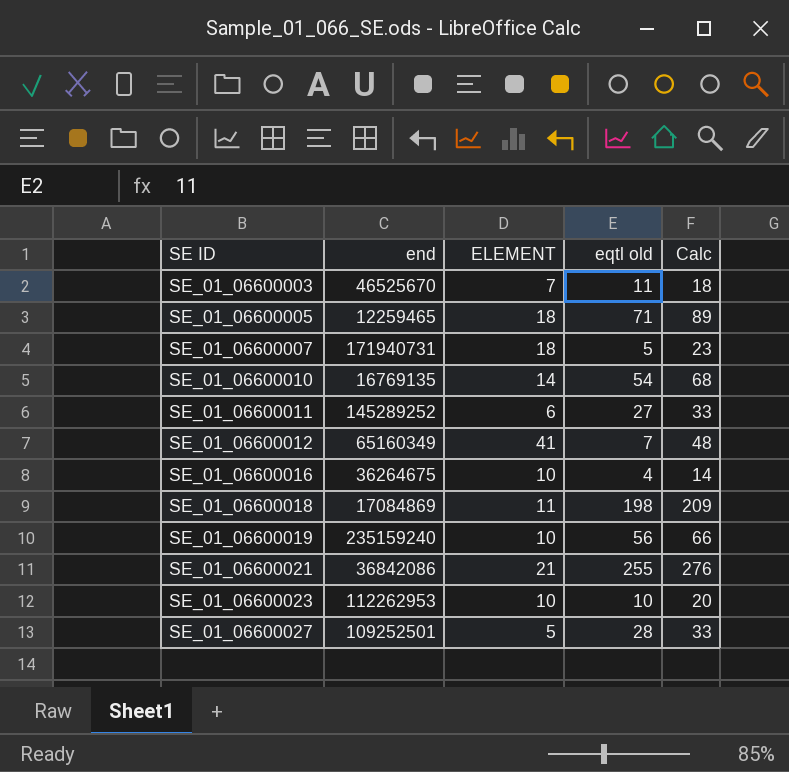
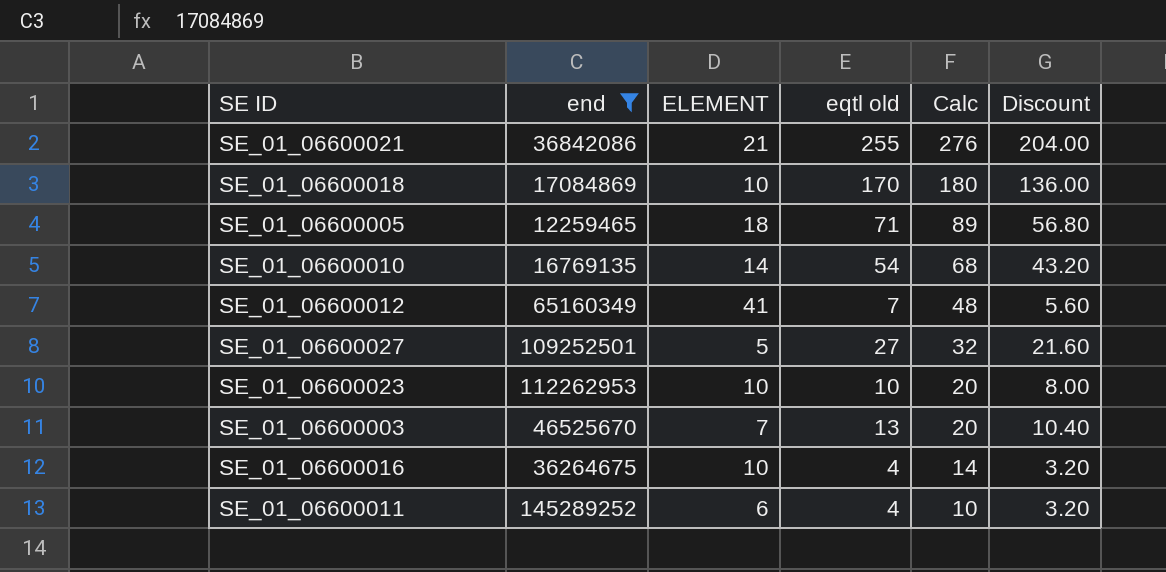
filter: none -> end <= 145289252
row order: SE ID ascending -> Calc descending
column Discount | formula: none -> [eqtl old] * 0.8
SE_01_06600018 | ELEMENT: 11 -> 10
SE_01_06600018 | eqtl old: 198 -> 170
SE_01_06600018 | Calc: 209 -> 180
SE_01_06600027 | eqtl old: 28 -> 27
SE_01_06600027 | Calc: 33 -> 32
SE_01_06600003 | eqtl old: 11 -> 13
SE_01_06600003 | Calc: 18 -> 20
SE_01_06600011 | eqtl old: 27 -> 4
SE_01_06600011 | Calc: 33 -> 10

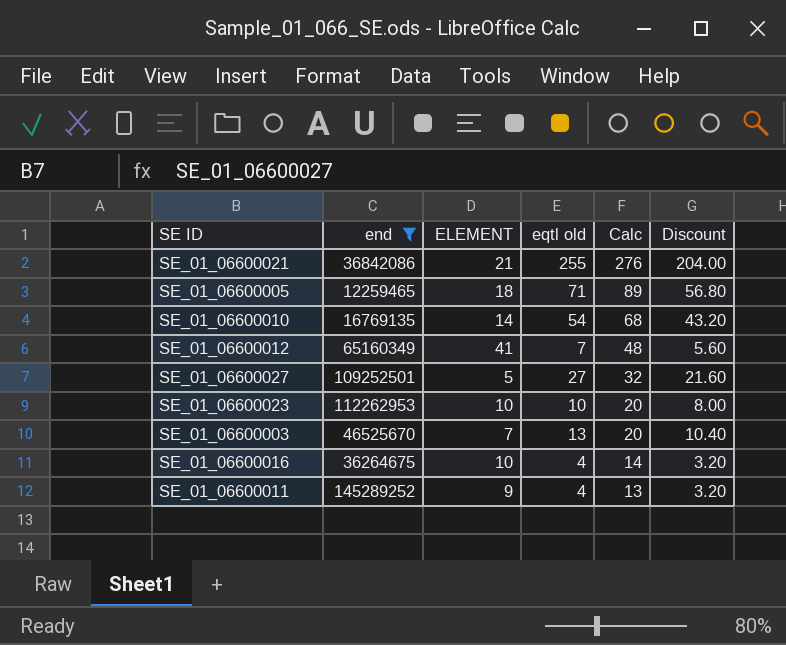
row SE_01_06600018: 17084869 | 10 | 170 | 180 | 136.00 -> none
SE_01_06600011 | ELEMENT: 6 -> 9
SE_01_06600011 | Calc: 10 -> 13

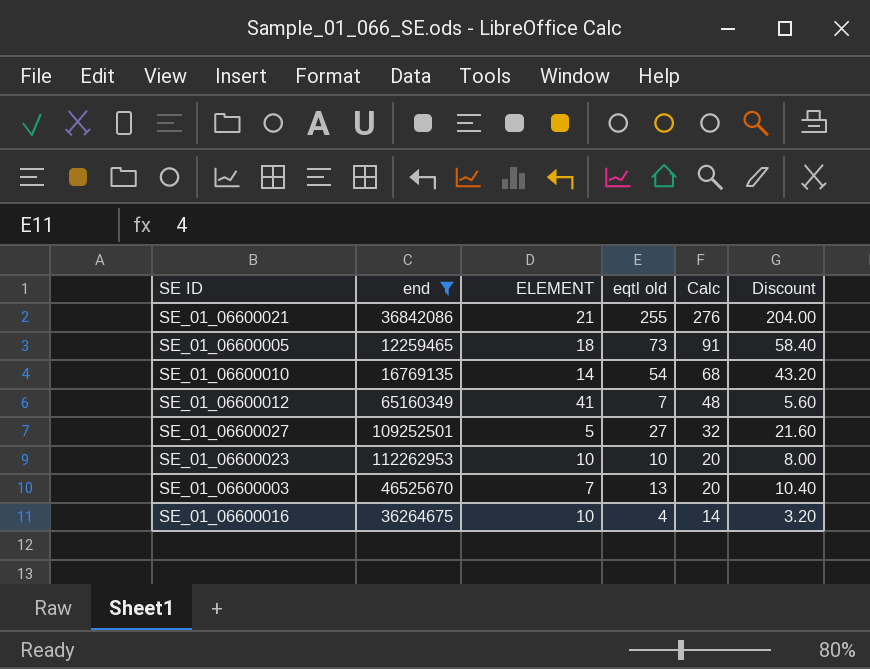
row SE_01_06600011: 145289252 | 9 | 4 | 13 | 3.20 -> none
SE_01_06600005 | eqtl old: 71 -> 73
SE_01_06600005 | Calc: 89 -> 91
SE_01_06600005 | Discount: 56.80 -> 58.40

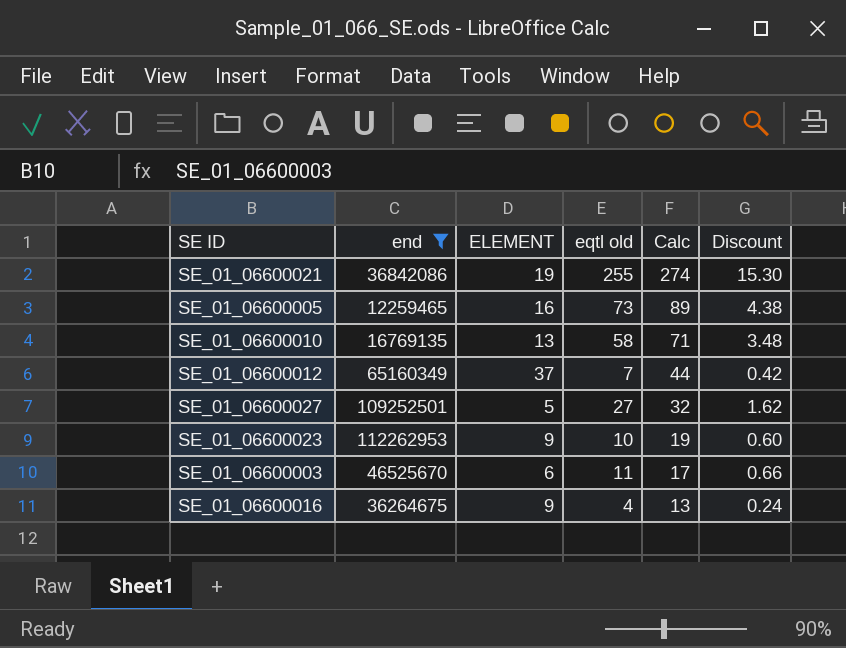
column Discount | formula: [eqtl old] * 0.8 -> [eqtl old] * 0.06
SE_01_06600021 | ELEMENT: 21 -> 19
SE_01_06600021 | Calc: 276 -> 274
SE_01_06600005 | ELEMENT: 18 -> 16
SE_01_06600005 | Calc: 91 -> 89
SE_01_06600010 | ELEMENT: 14 -> 13
SE_01_06600010 | eqtl old: 54 -> 58
SE_01_06600010 | Calc: 68 -> 71
SE_01_06600012 | ELEMENT: 41 -> 37
SE_01_06600012 | Calc: 48 -> 44
SE_01_06600023 | ELEMENT: 10 -> 9
SE_01_06600023 | Calc: 20 -> 19
SE_01_06600003 | ELEMENT: 7 -> 6
SE_01_06600003 | eqtl old: 13 -> 11
SE_01_06600003 | Calc: 20 -> 17
SE_01_06600016 | ELEMENT: 10 -> 9
SE_01_06600016 | Calc: 14 -> 13

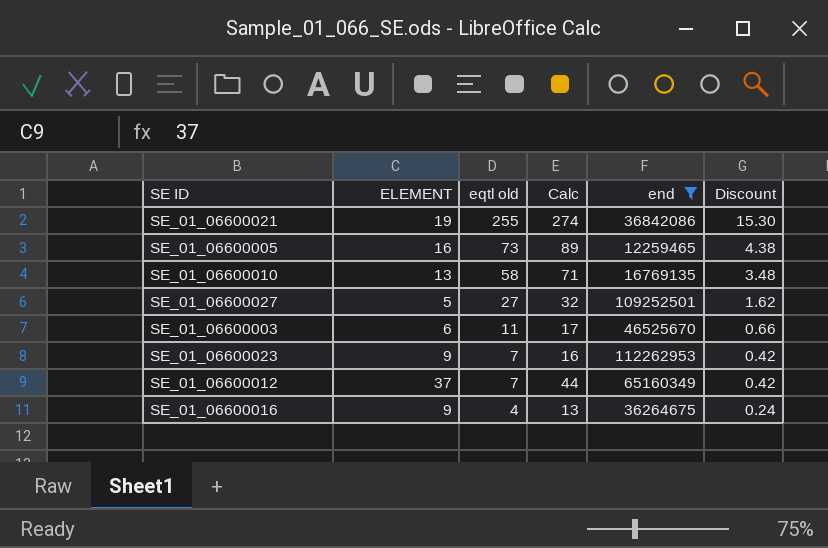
row order: Calc descending -> eqtl old descending
column end | position: 2 -> 5
SE_01_06600023 | eqtl old: 10 -> 7
SE_01_06600023 | Calc: 19 -> 16
SE_01_06600023 | Discount: 0.60 -> 0.42

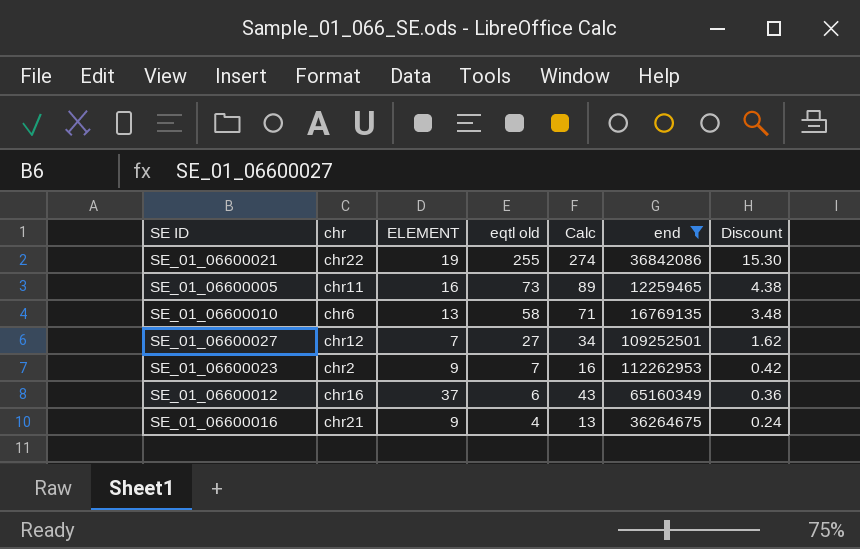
column chr | position: none -> 2
row SE_01_06600003: 6 | 11 | 17 | 46525670 | 0.66 -> none
SE_01_06600027 | ELEMENT: 5 -> 7
SE_01_06600027 | Calc: 32 -> 34
SE_01_06600012 | eqtl old: 7 -> 6
SE_01_06600012 | Calc: 44 -> 43
SE_01_06600012 | Discount: 0.42 -> 0.36

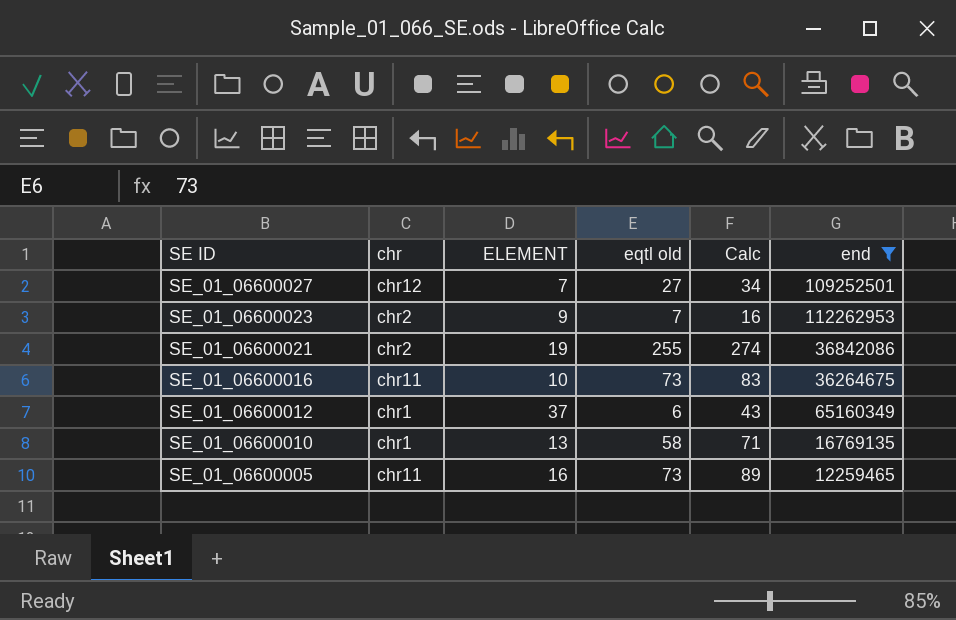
row order: eqtl old descending -> SE ID descending
column Discount | formula: [eqtl old] * 0.06 -> none
SE_01_06600021 | chr: chr22 -> chr2
SE_01_06600016 | chr: chr21 -> chr11
SE_01_06600016 | ELEMENT: 9 -> 10
SE_01_06600016 | eqtl old: 4 -> 73
SE_01_06600016 | Calc: 13 -> 83
SE_01_06600012 | chr: chr16 -> chr1
SE_01_06600010 | chr: chr6 -> chr1

